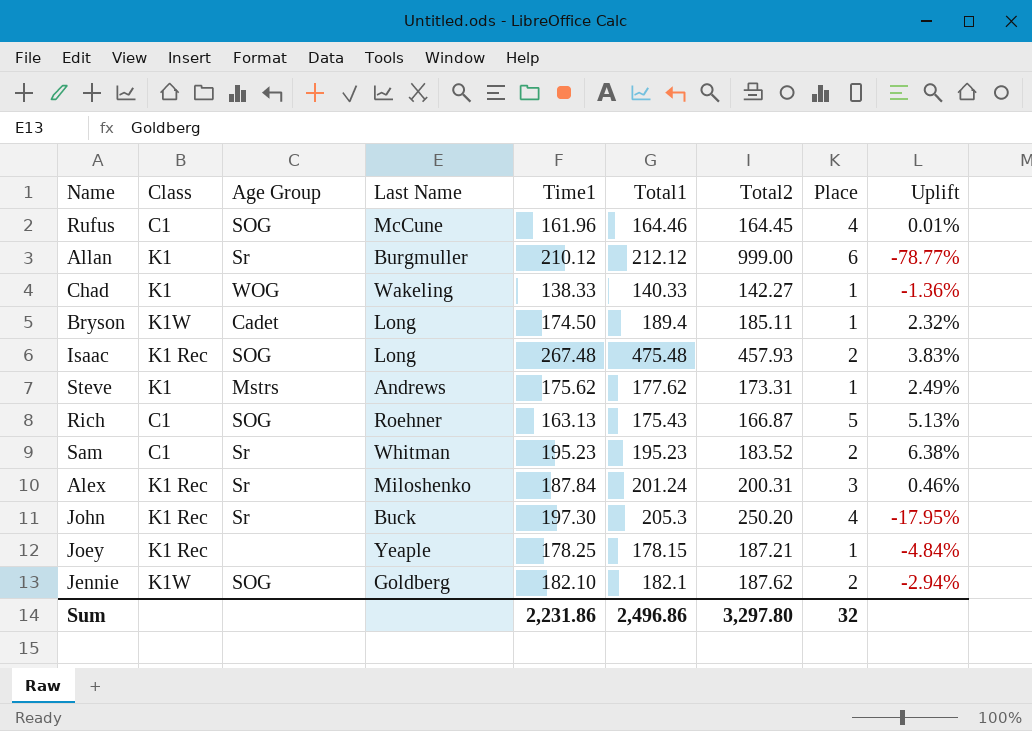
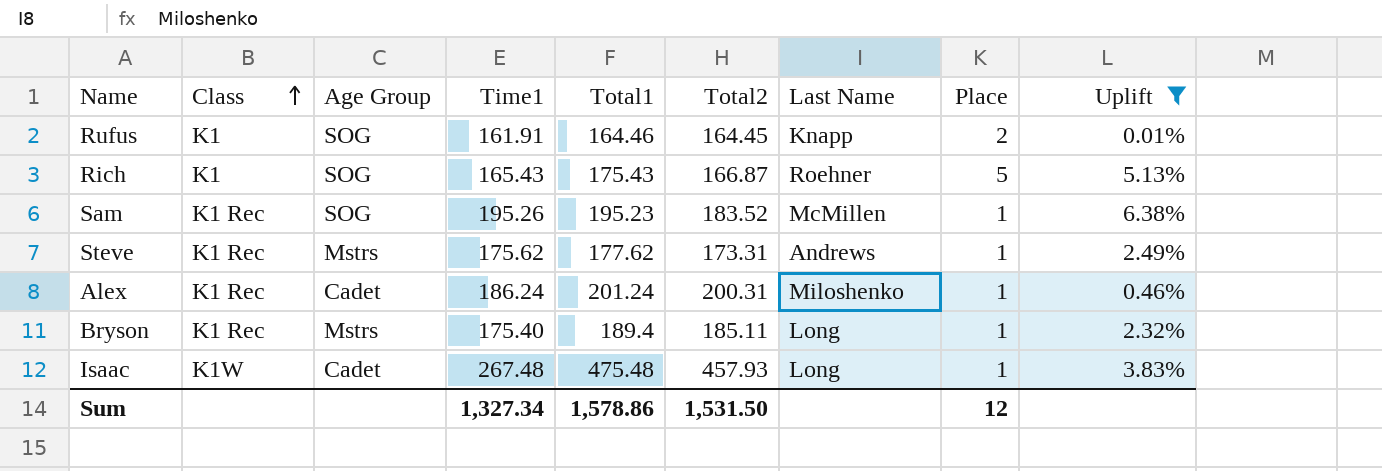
filter: none -> Uplift >= 0.01%
row order: none -> Class ascending
column Last Name | position: 4 -> 7
Rufus | Class: C1 -> K1
Rufus | Time1: 161.96 -> 161.91
Rufus | Last Name: McCune -> Knapp
Rufus | Place: 4 -> 2
Rich | Class: C1 -> K1
Rich | Time1: 163.13 -> 165.43
Sam | Class: C1 -> K1 Rec
Sam | Age Group: Sr -> SOG
Sam | Time1: 195.23 -> 195.26
Sam | Last Name: Whitman -> McMillen
Sam | Place: 2 -> 1
Steve | Class: K1 -> K1 Rec
Alex | Age Group: Sr -> Cadet
Alex | Time1: 187.84 -> 186.24
Alex | Place: 3 -> 1
Bryson | Class: K1W -> K1 Rec
Bryson | Age Group: Cadet -> Mstrs
Bryson | Time1: 174.50 -> 175.40
Isaac | Class: K1 Rec -> K1W
Isaac | Age Group: SOG -> Cadet
Isaac | Place: 2 -> 1
Sum | Time1: 2,231.86 -> 1,327.34
Sum | Total1: 2,496.86 -> 1,578.86
Sum | Total2: 3,297.80 -> 1,531.50
Sum | Place: 32 -> 12

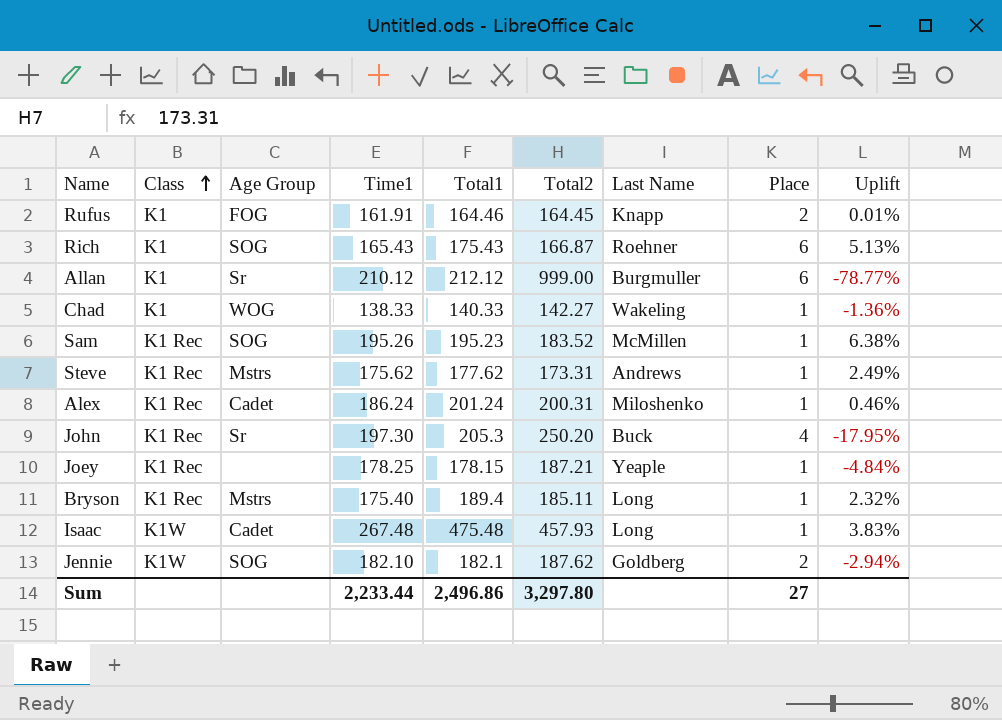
filter: Uplift >= 0.01% -> none
Rufus | Age Group: SOG -> FOG
Rich | Place: 5 -> 6
Sum | Time1: 1,327.34 -> 2,233.44
Sum | Total1: 1,578.86 -> 2,496.86
Sum | Total2: 1,531.50 -> 3,297.80
Sum | Place: 12 -> 27

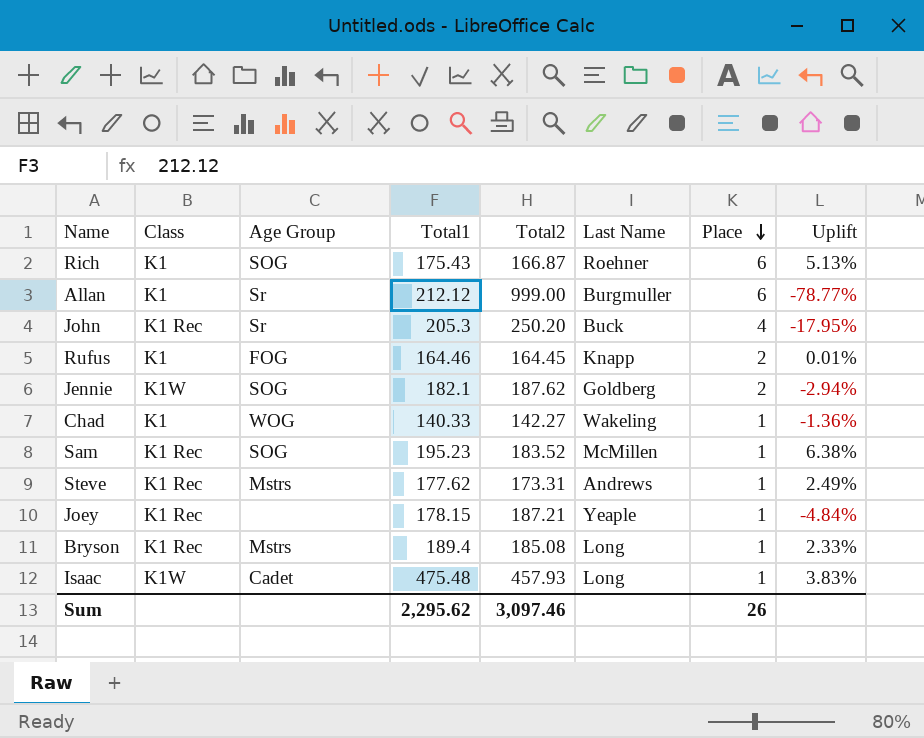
row order: Class ascending -> Place descending
column Time1 | position: 4 -> none
row Alex: K1 Rec | Cadet | 186.24 | 201.24 | 200.31 | Miloshenko | 1 | 0.46% -> none
Bryson | Total2: 185.11 -> 185.08
Bryson | Uplift: 2.32% -> 2.33%
Sum | Total1: 2,496.86 -> 2,295.62
Sum | Total2: 3,297.80 -> 3,097.46
Sum | Place: 27 -> 26

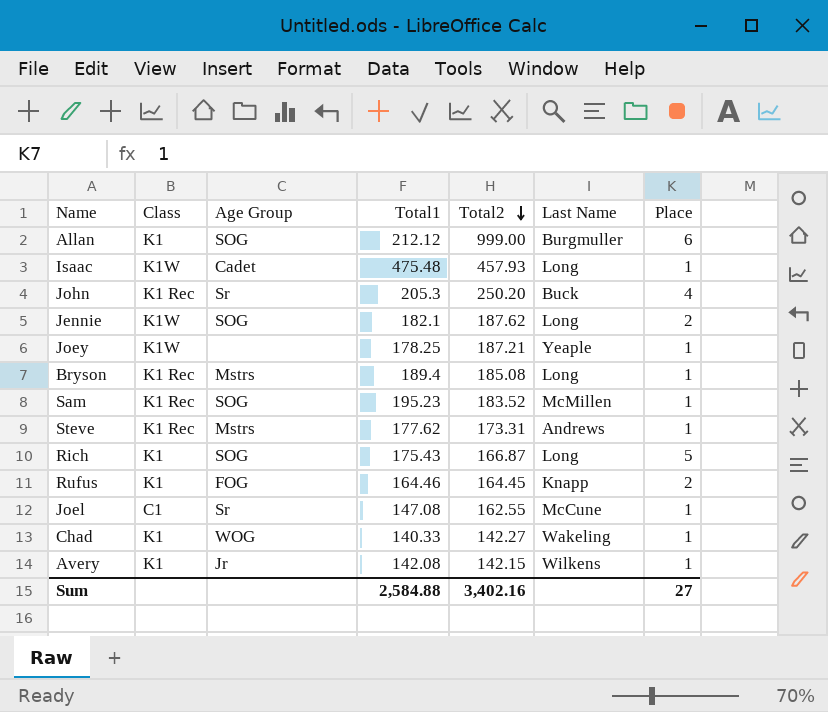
row order: Place descending -> Total2 descending
column Uplift | formula: ([Total1] - [Total2]) / [Total2] -> none
Allan | Age Group: Sr -> SOG
Jennie | Last Name: Goldberg -> Long
Joey | Class: K1 Rec -> K1W
Joey | Total1: 178.15 -> 178.25
Rich | Last Name: Roehner -> Long
Rich | Place: 6 -> 5
row Joel: none -> C1 | Sr | 147.08 | 162.55 | McCune | 1
row Avery: none -> K1 | Jr | 142.08 | 142.15 | Wilkens | 1
Sum | Total1: 2,295.62 -> 2,584.88
Sum | Total2: 3,097.46 -> 3,402.16
Sum | Place: 26 -> 27

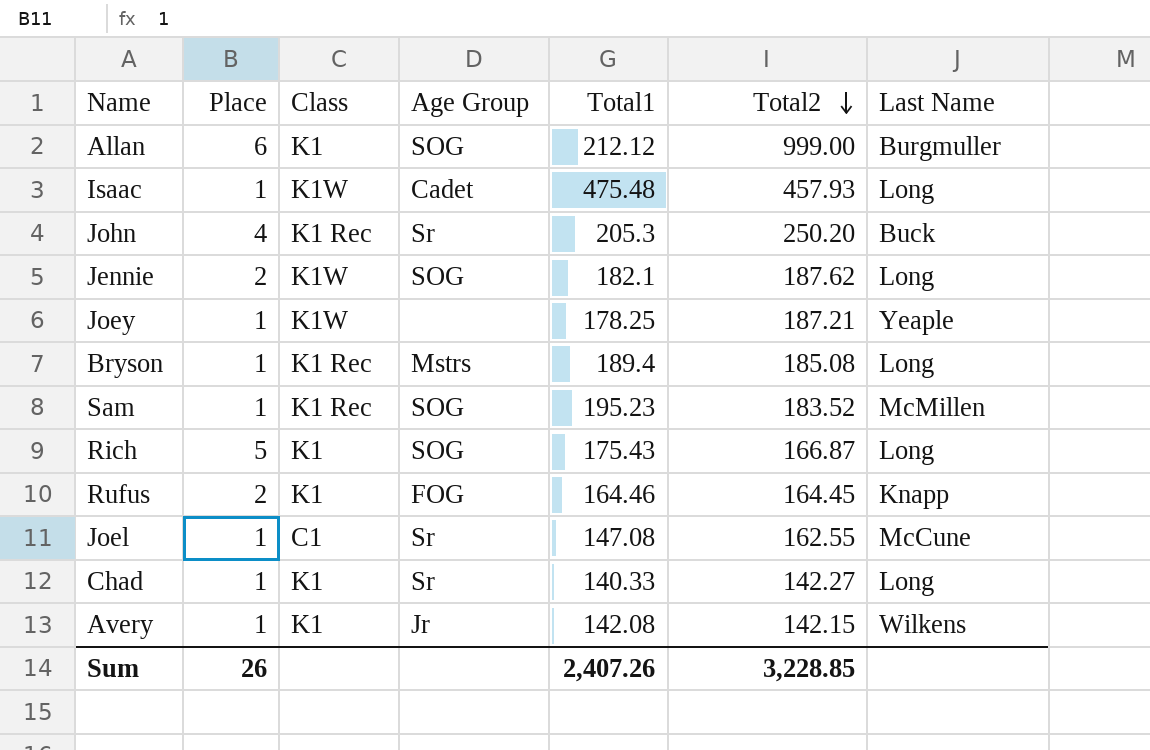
column Place | position: 7 -> 2
row Steve: K1 Rec | Mstrs | 177.62 | 173.31 | Andrews | 1 -> none
Chad | Age Group: WOG -> Sr
Chad | Last Name: Wakeling -> Long
Sum | Place: 27 -> 26
Sum | Total1: 2,584.88 -> 2,407.26
Sum | Total2: 3,402.16 -> 3,228.85

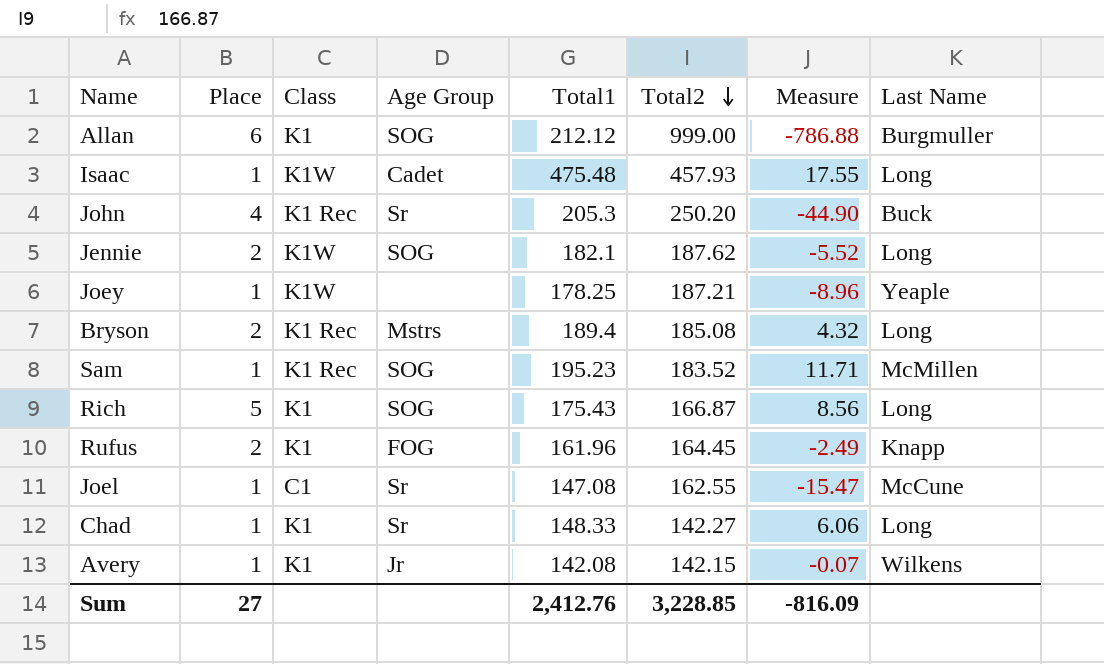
column Measure | formula: none -> [Total1] - [Total2]
Bryson | Place: 1 -> 2
Rufus | Total1: 164.46 -> 161.96
Chad | Total1: 140.33 -> 148.33
Sum | Place: 26 -> 27
Sum | Total1: 2,407.26 -> 2,412.76

